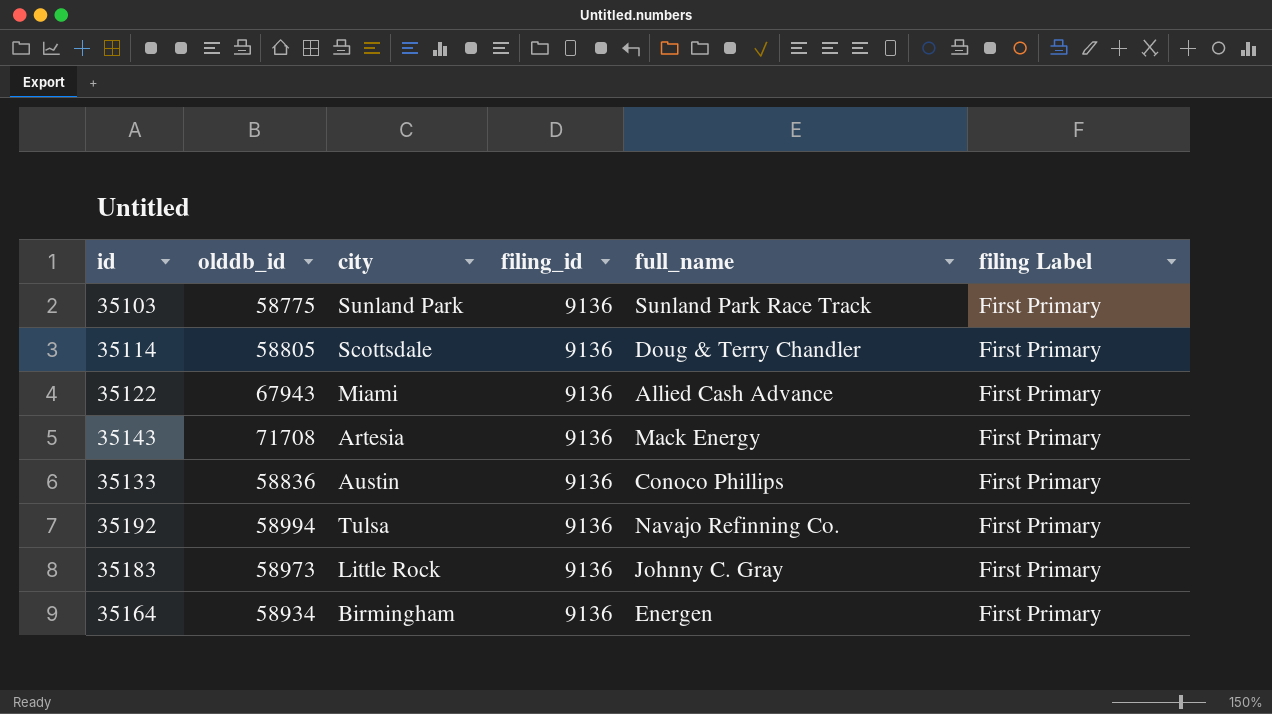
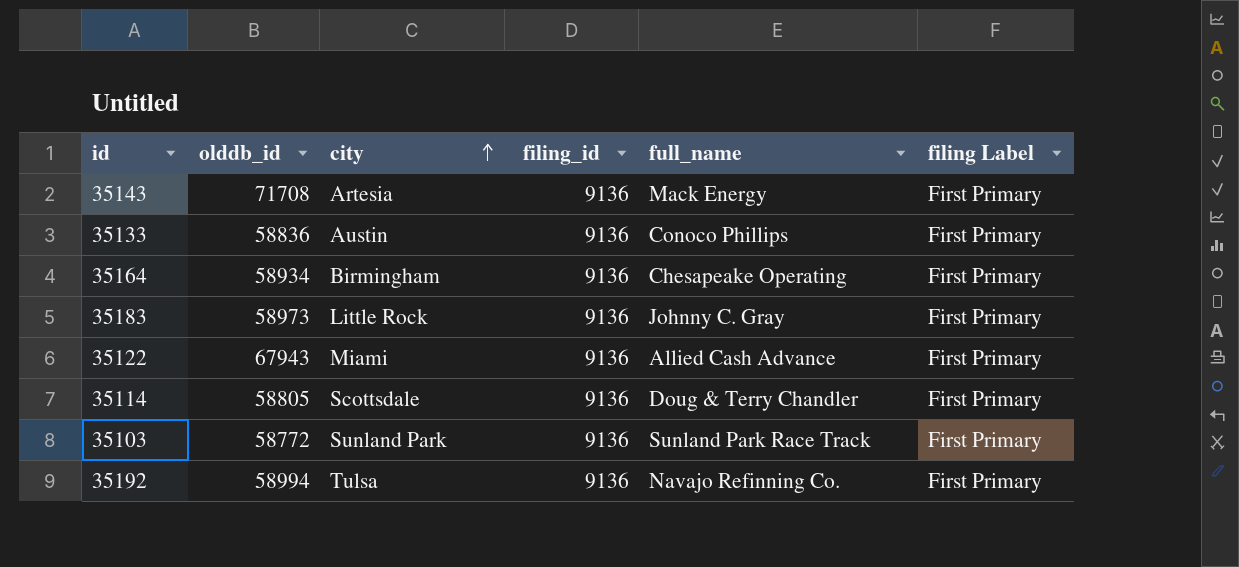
row order: none -> city ascending
35164 | full_name: Energen -> Chesapeake Operating
35103 | olddb_id: 58775 -> 58772

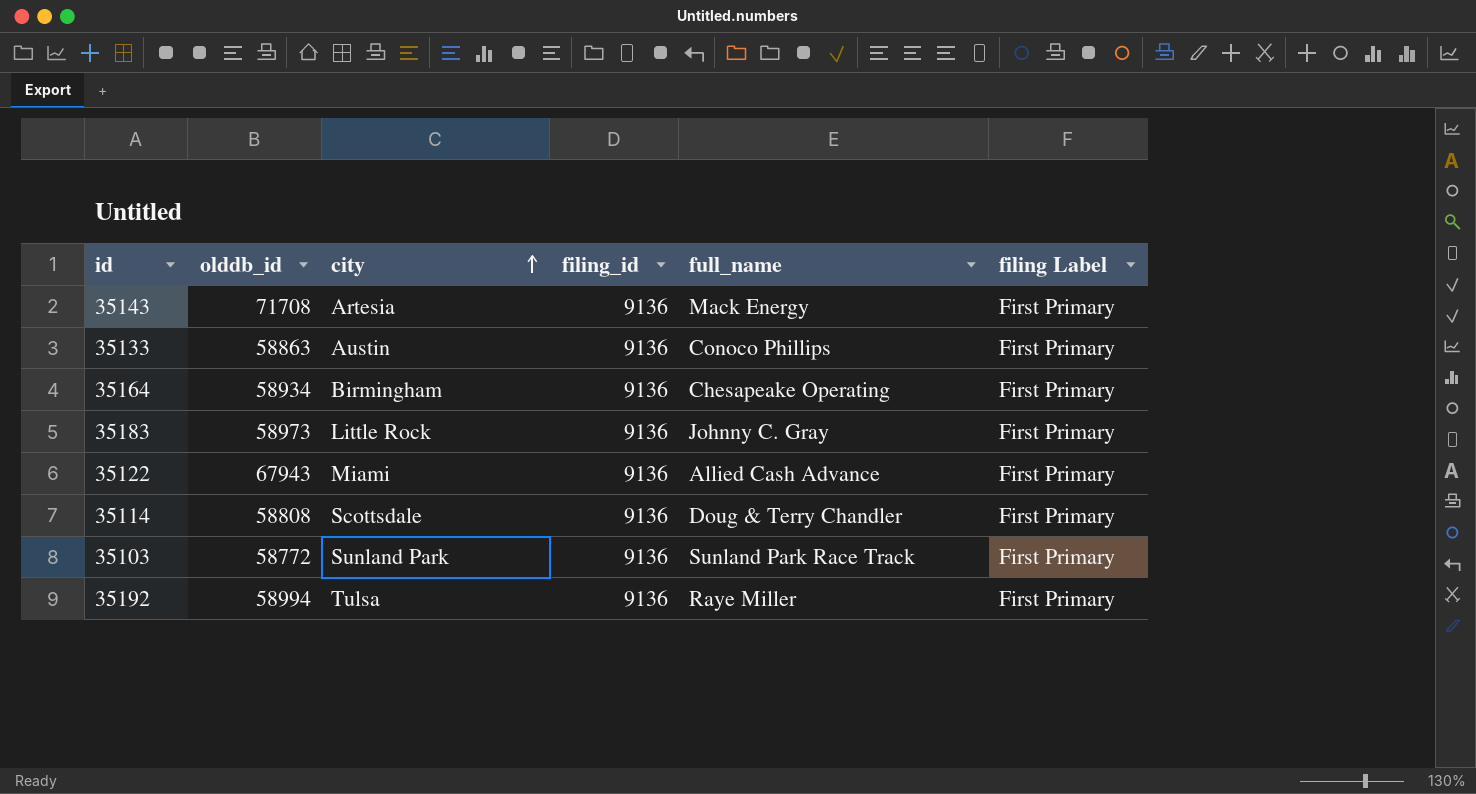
35133 | olddb_id: 58836 -> 58863
35114 | olddb_id: 58805 -> 58808
35192 | full_name: Navajo Refinning Co. -> Raye Miller

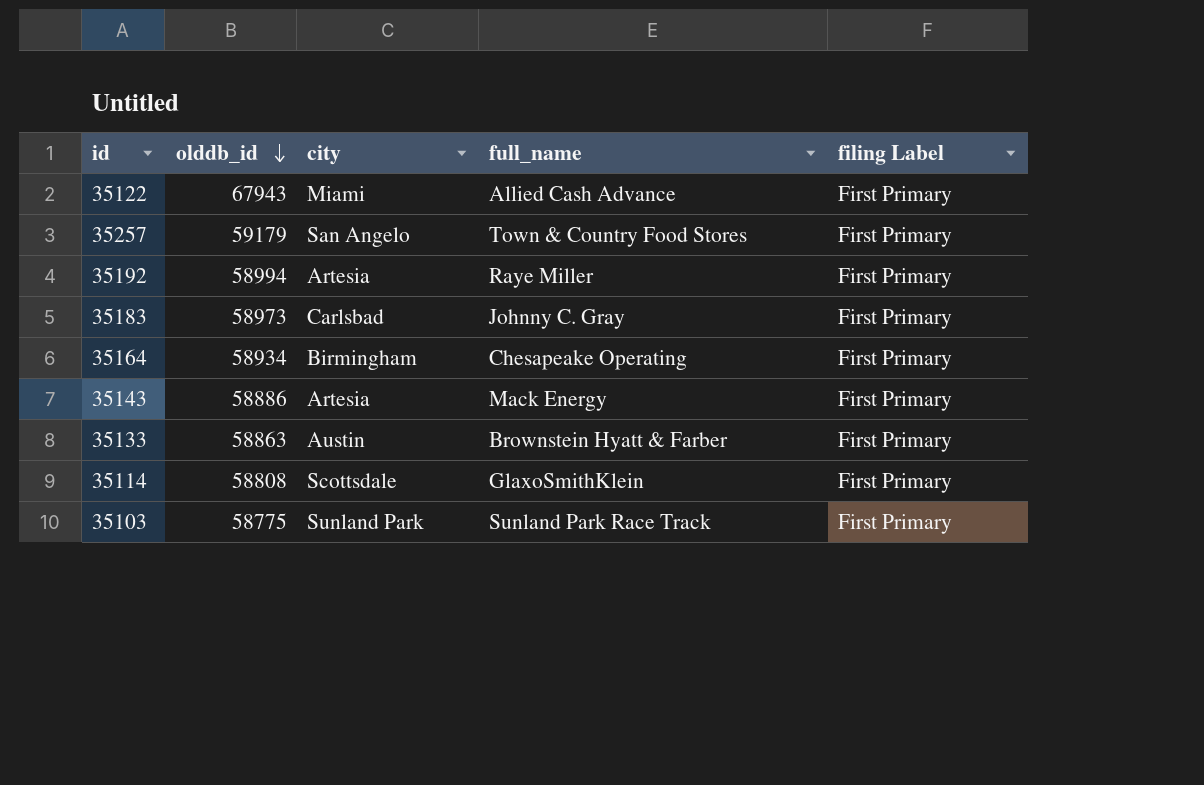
row order: city ascending -> olddb_id descending
column filing_id | position: 4 -> none
row 35257: none -> 59179 | San Angelo | Town & Country Food Stores | First Primary
35192 | city: Tulsa -> Artesia
35183 | city: Little Rock -> Carlsbad
35143 | olddb_id: 71708 -> 58886
35133 | full_name: Conoco Phillips -> Brownstein Hyatt & Farber
35114 | full_name: Doug & Terry Chandler -> GlaxoSmithKlein
35103 | olddb_id: 58772 -> 58775

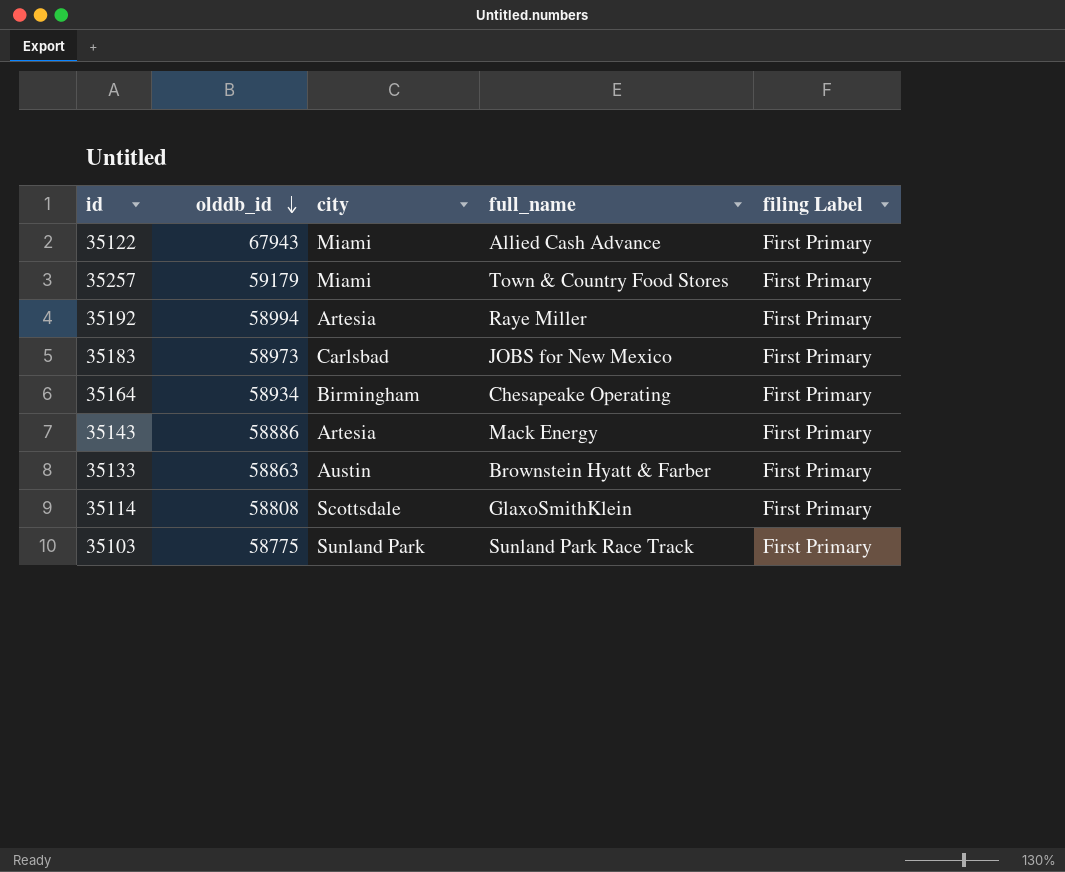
35257 | city: San Angelo -> Miami
35183 | full_name: Johnny C. Gray -> JOBS for New Mexico

